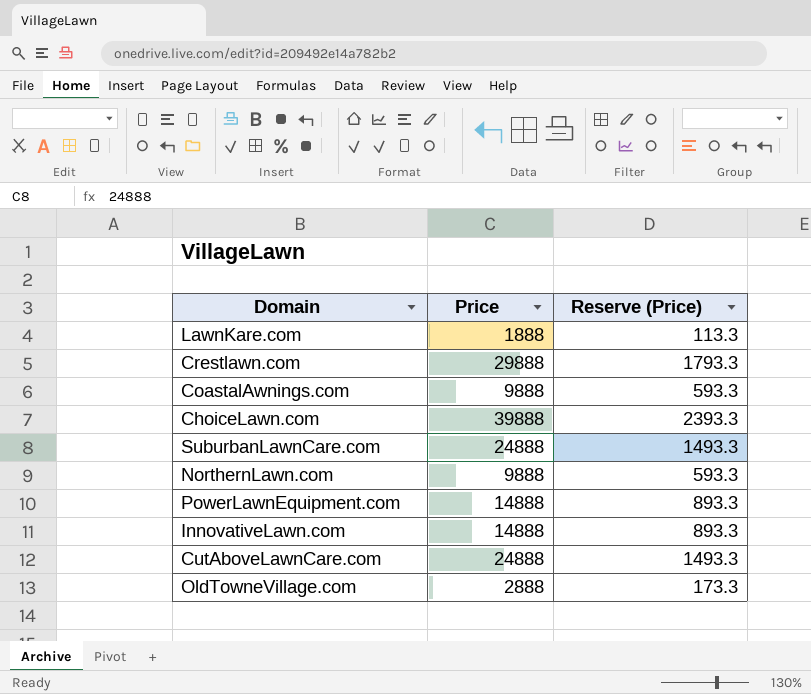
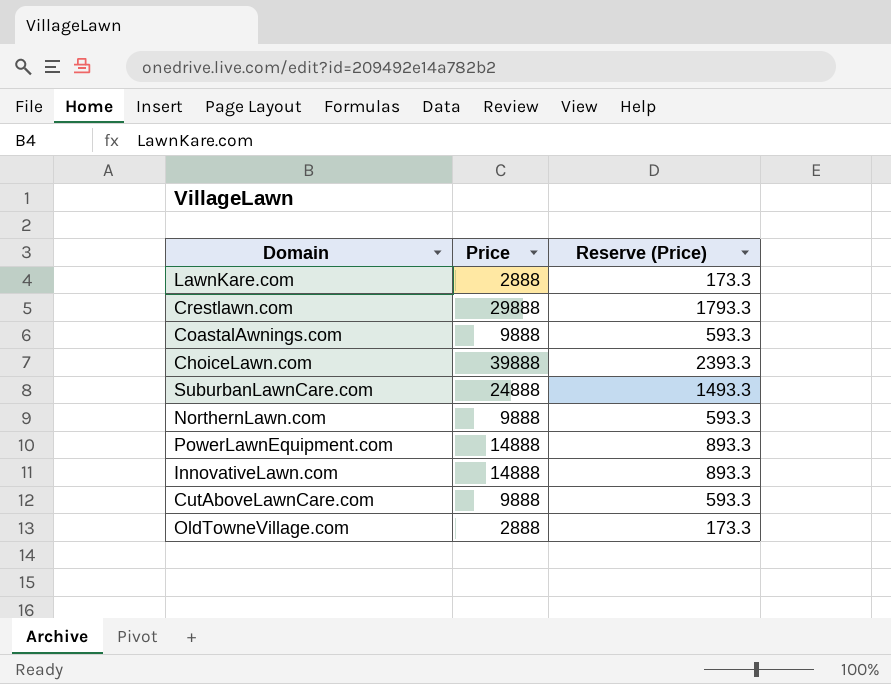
LawnKare.com | Price: 1888 -> 2888
LawnKare.com | Reserve (Price): 113.3 -> 173.3
CutAboveLawnCare.com | Price: 24888 -> 9888
CutAboveLawnCare.com | Reserve (Price): 1493.3 -> 593.3

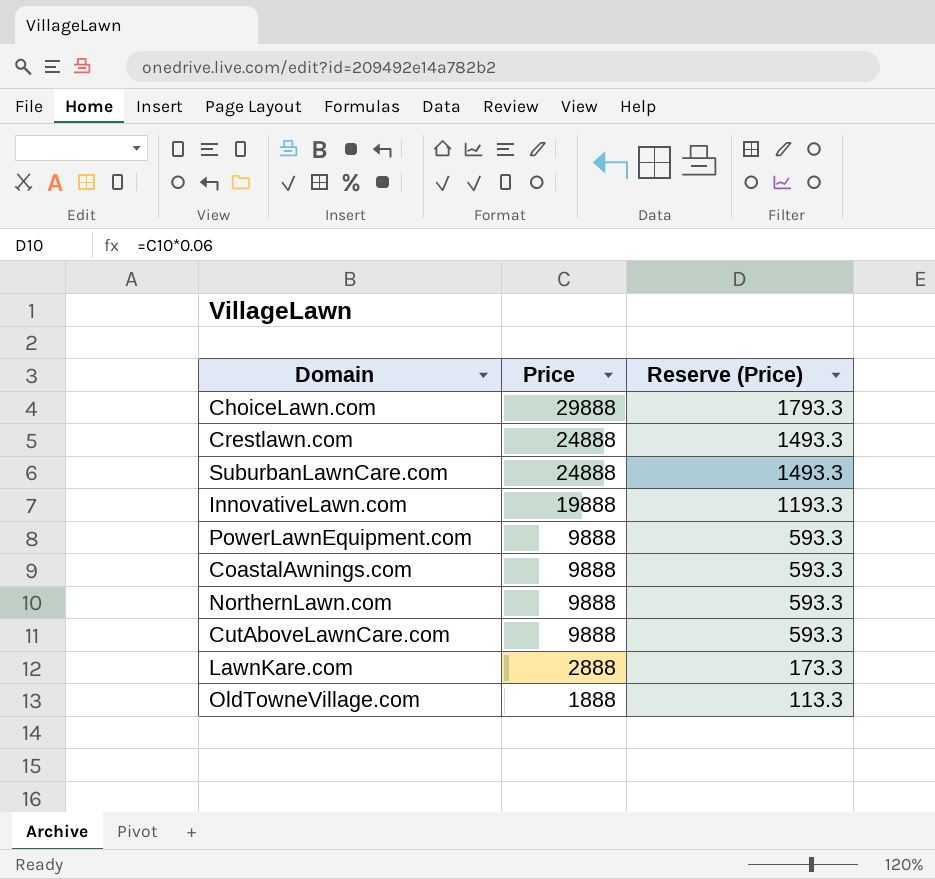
row order: none -> Price descending
ChoiceLawn.com | Price: 39888 -> 29888
ChoiceLawn.com | Reserve (Price): 2393.3 -> 1793.3
Crestlawn.com | Price: 29888 -> 24888
Crestlawn.com | Reserve (Price): 1793.3 -> 1493.3
InnovativeLawn.com | Price: 14888 -> 19888
InnovativeLawn.com | Reserve (Price): 893.3 -> 1193.3
PowerLawnEquipment.com | Price: 14888 -> 9888
PowerLawnEquipment.com | Reserve (Price): 893.3 -> 593.3
OldTowneVillage.com | Price: 2888 -> 1888
OldTowneVillage.com | Reserve (Price): 173.3 -> 113.3

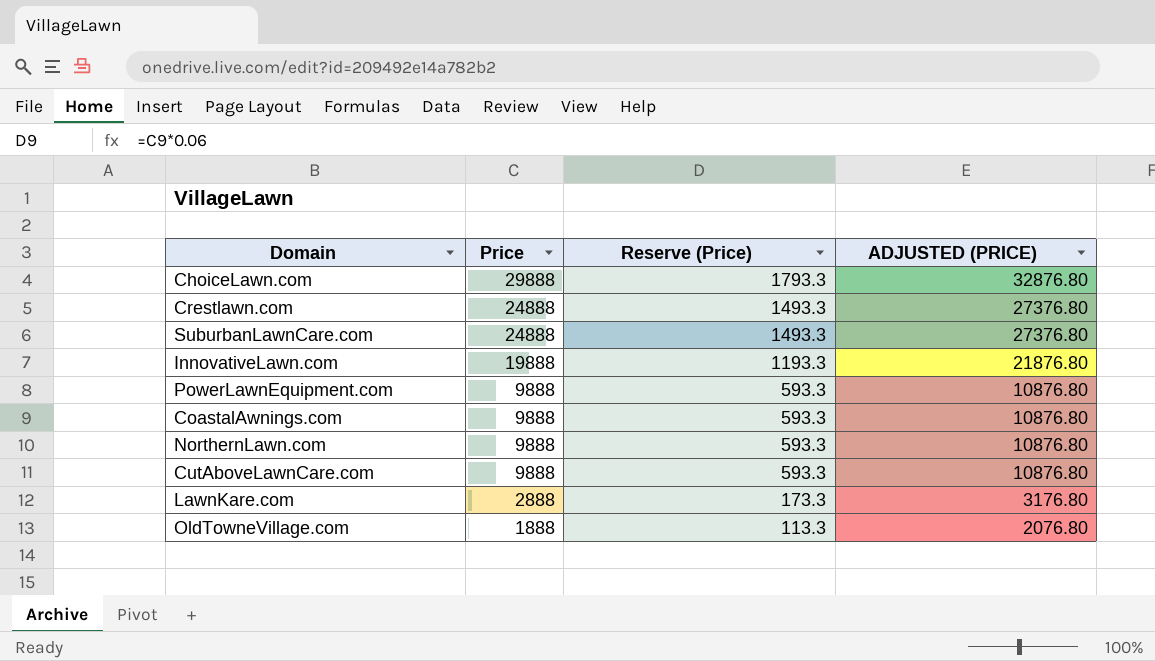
column ADJUSTED (PRICE) | formula: none -> [Price] * 1.1

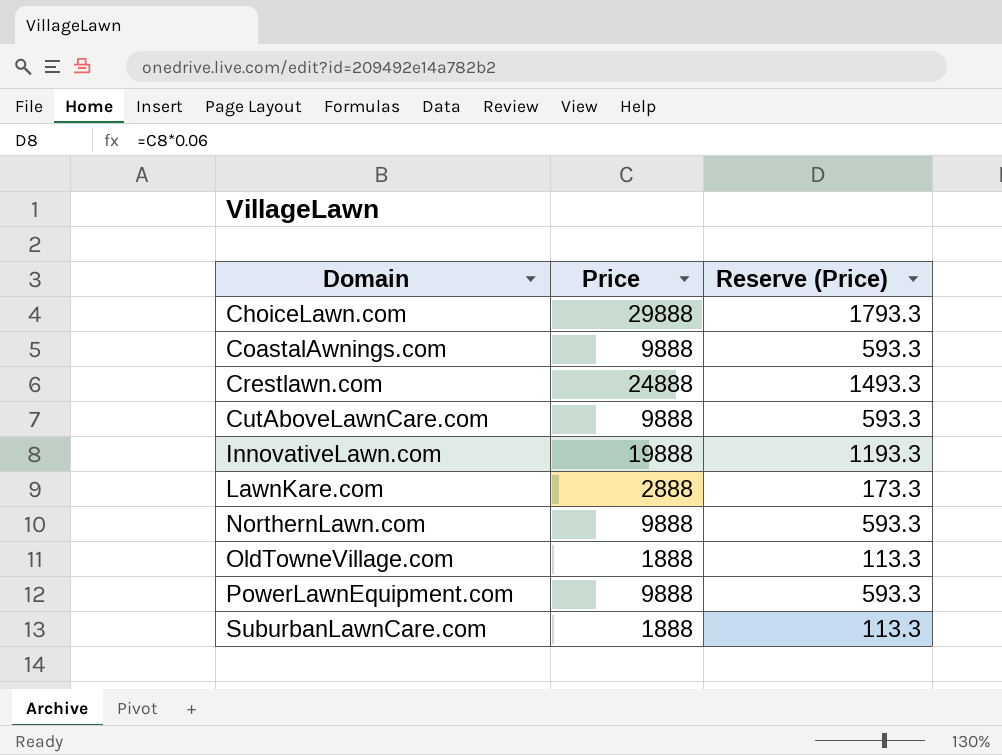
row order: Price descending -> Domain ascending
column ADJUSTED (PRICE) | formula: [Price] * 1.1 -> none
SuburbanLawnCare.com | Price: 24888 -> 1888
SuburbanLawnCare.com | Reserve (Price): 1493.3 -> 113.3

